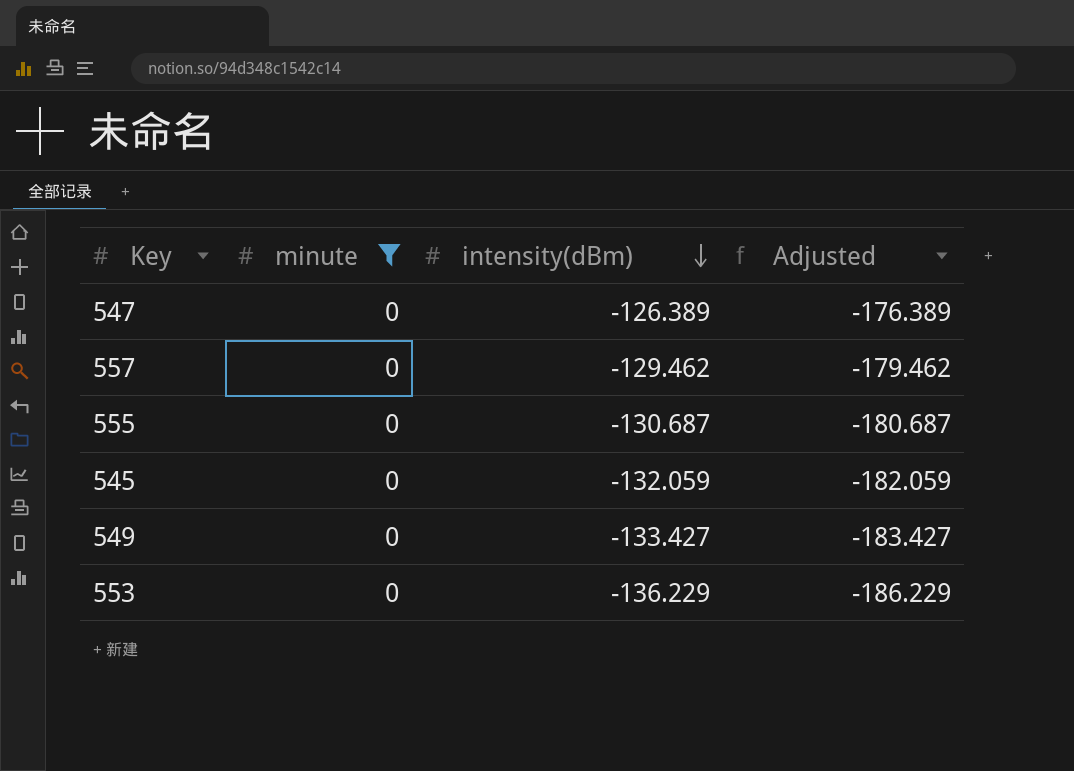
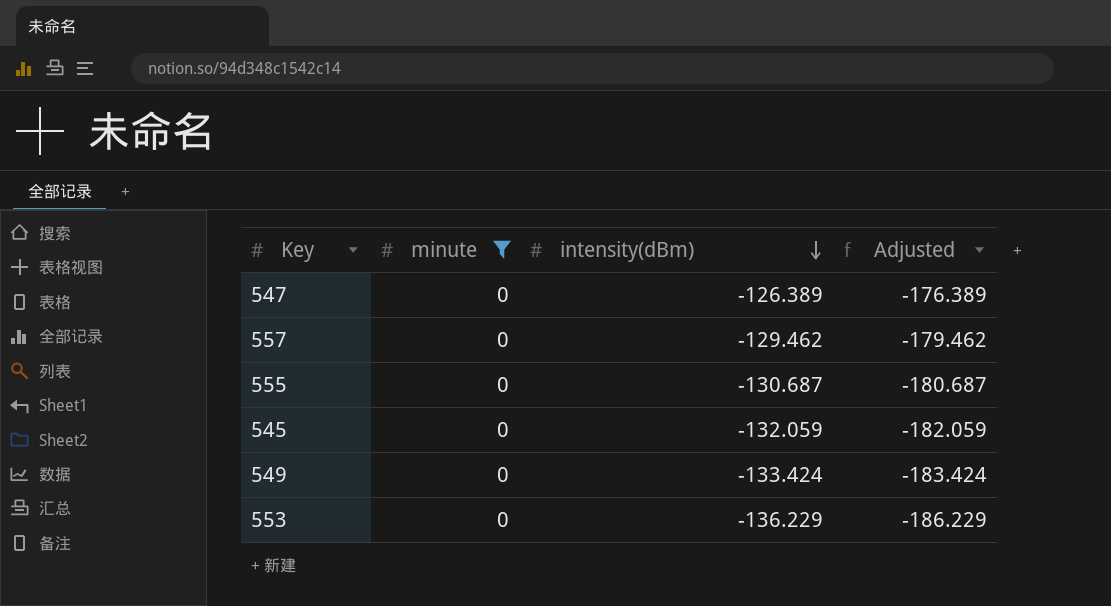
549 | intensity(dBm): -133.427 -> -133.424
549 | Adjusted: -183.427 -> -183.424

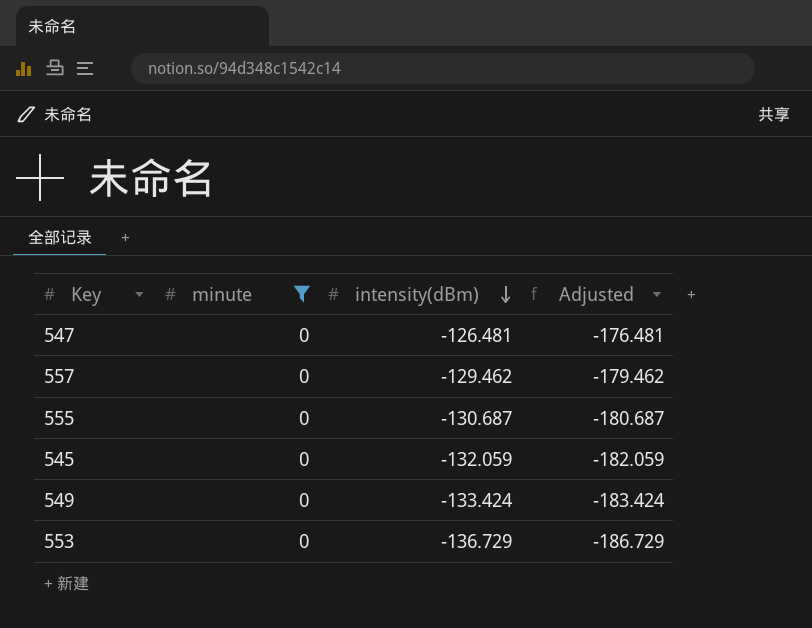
547 | intensity(dBm): -126.389 -> -126.481
547 | Adjusted: -176.389 -> -176.481
553 | intensity(dBm): -136.229 -> -136.729
553 | Adjusted: -186.229 -> -186.729

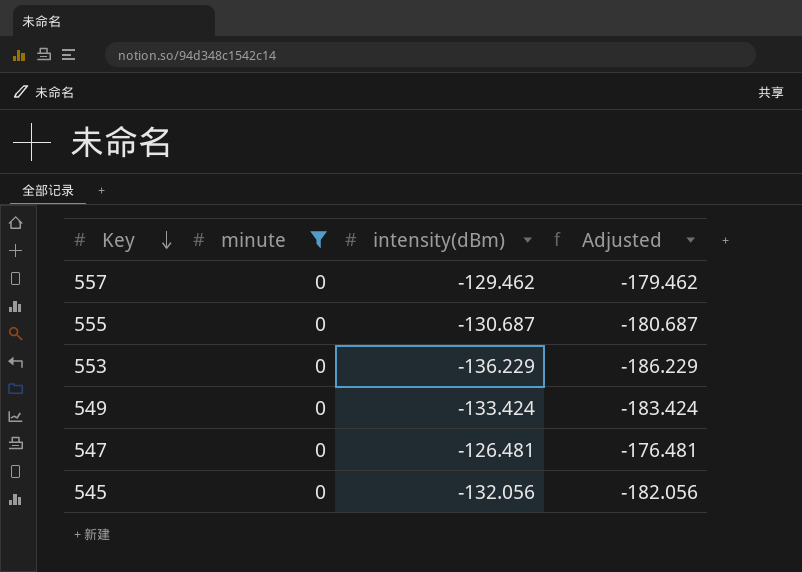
row order: intensity(dBm) descending -> Key descending
553 | intensity(dBm): -136.729 -> -136.229
553 | Adjusted: -186.729 -> -186.229
545 | intensity(dBm): -132.059 -> -132.056
545 | Adjusted: -182.059 -> -182.056

